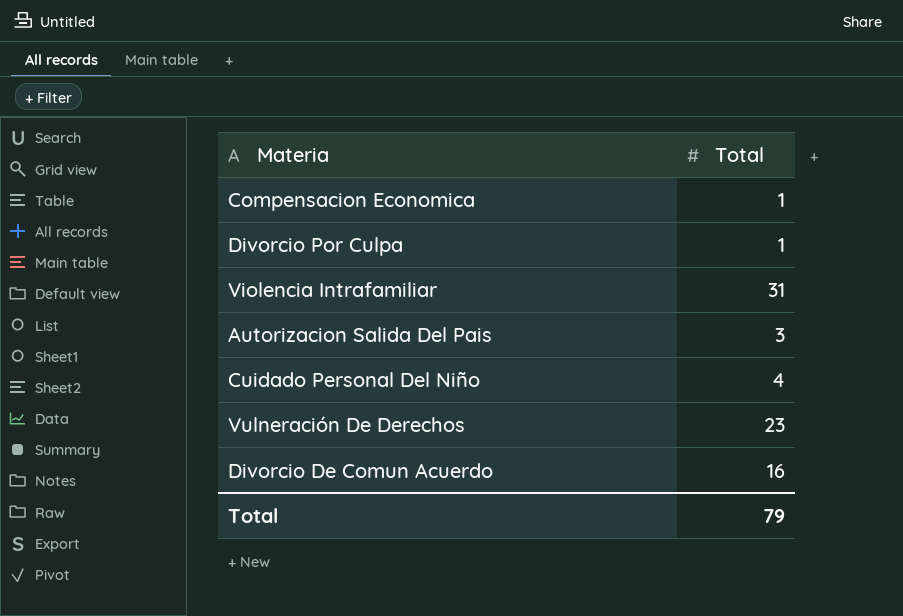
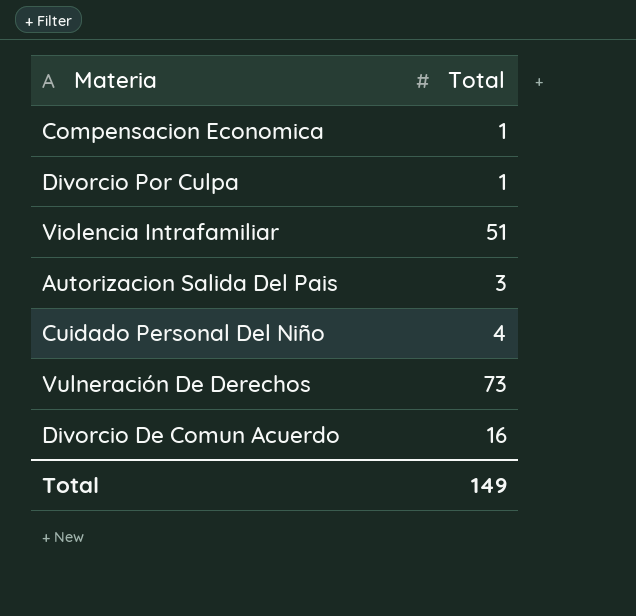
Violencia Intrafamiliar | Total: 31 -> 51
Vulneración De Derechos | Total: 23 -> 73
Total | Total: 79 -> 149

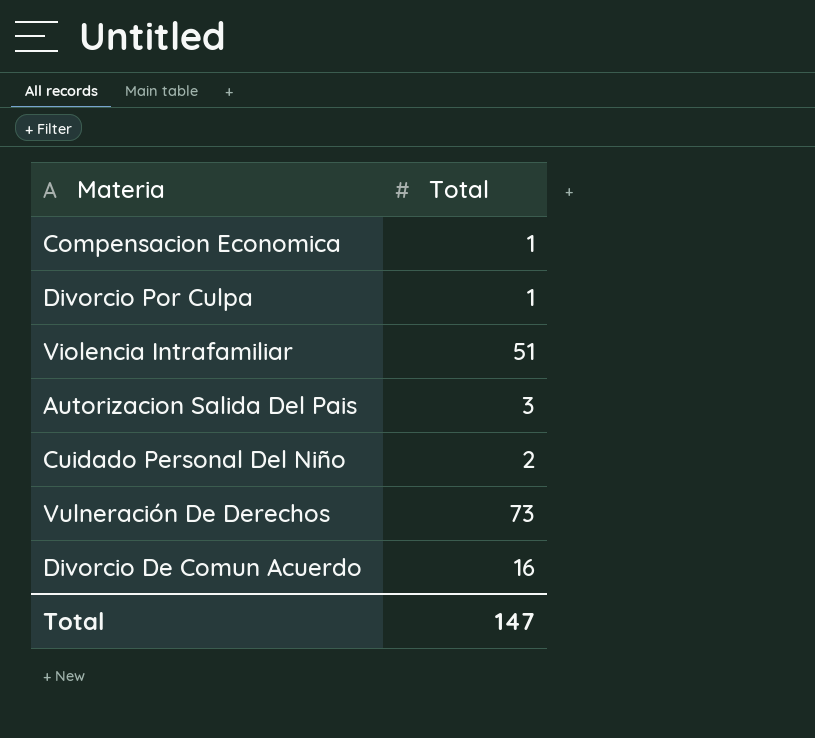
Cuidado Personal Del Niño | Total: 4 -> 2
Total | Total: 149 -> 147

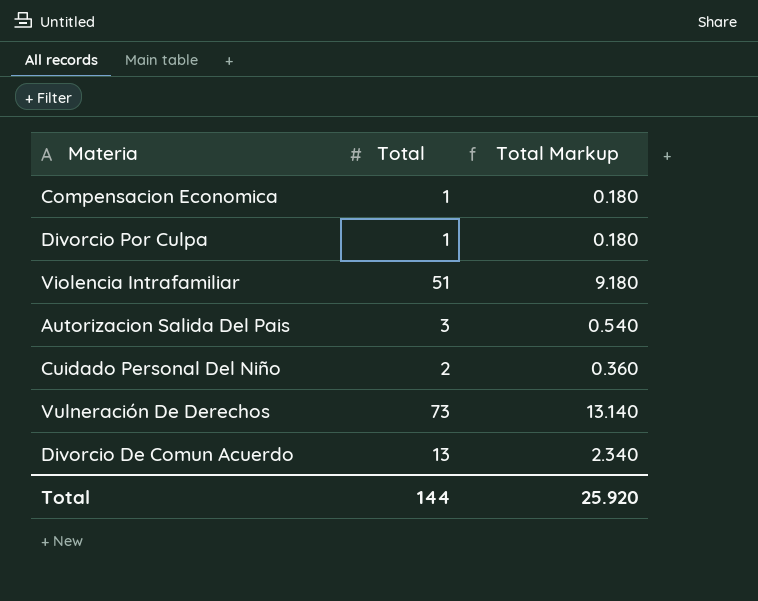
column Total Markup | formula: none -> [Total] * 0.18
Divorcio De Comun Acuerdo | Total: 16 -> 13
Total | Total: 147 -> 144

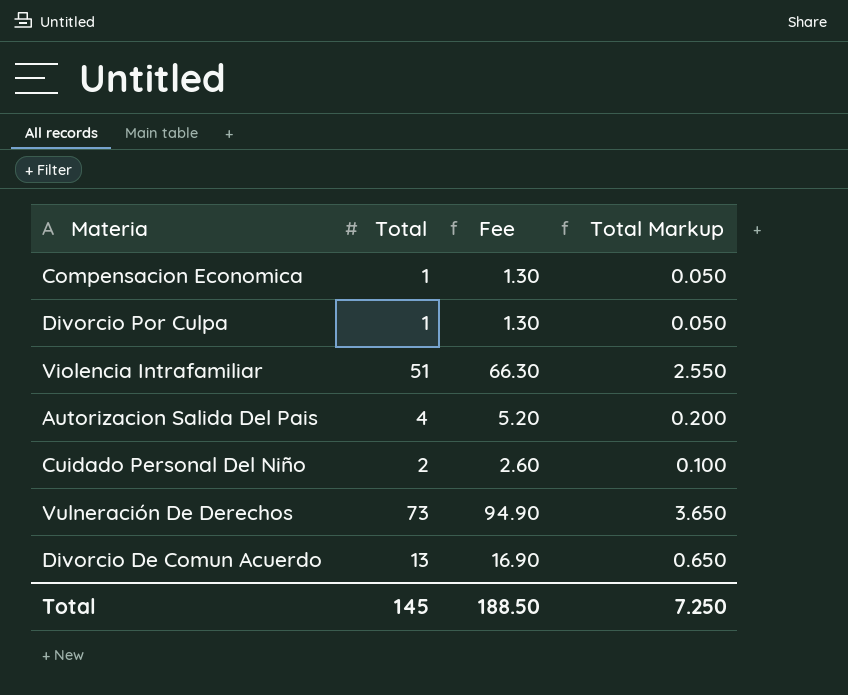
column Fee | formula: none -> [Total] * 1.3
column Total Markup | formula: [Total] * 0.18 -> [Total] * 0.05
Autorizacion Salida Del Pais | Total: 3 -> 4
Total | Total: 144 -> 145
Total | Total Markup: 25.920 -> 7.250

